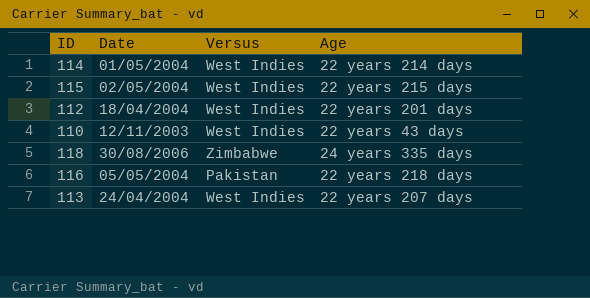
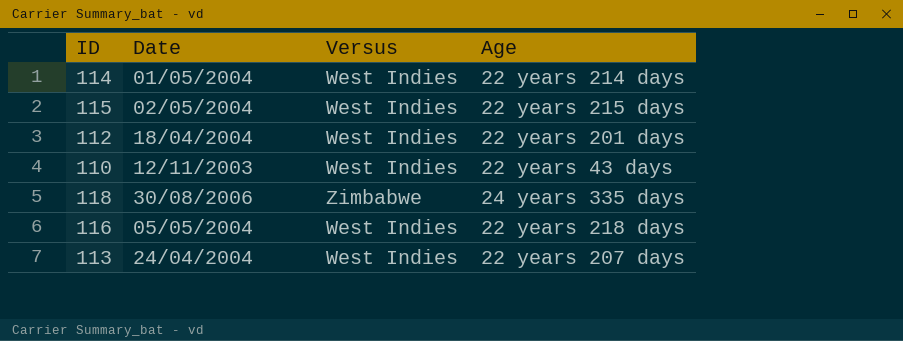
116 | Versus: Pakistan -> West Indies

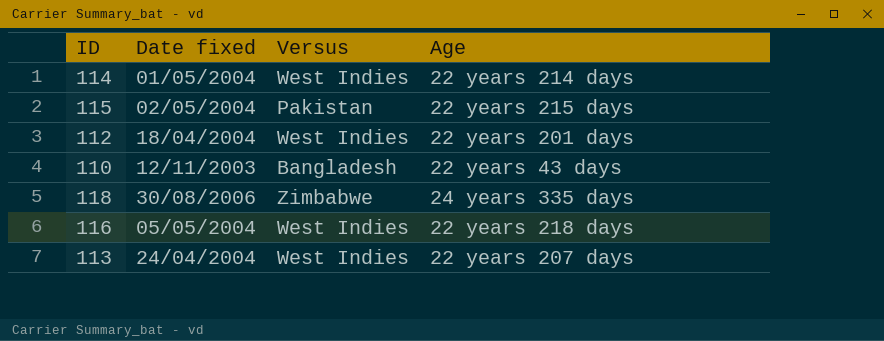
column name: Date -> Date fixed
115 | Versus: West Indies -> Pakistan
110 | Versus: West Indies -> Bangladesh

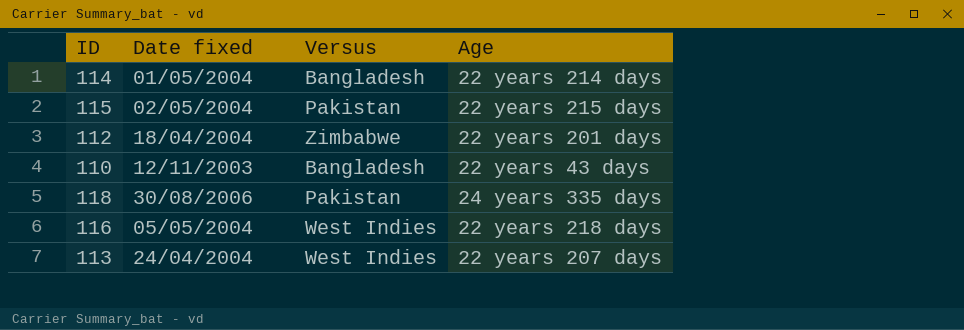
114 | Versus: West Indies -> Bangladesh
112 | Versus: West Indies -> Zimbabwe
118 | Versus: Zimbabwe -> Pakistan

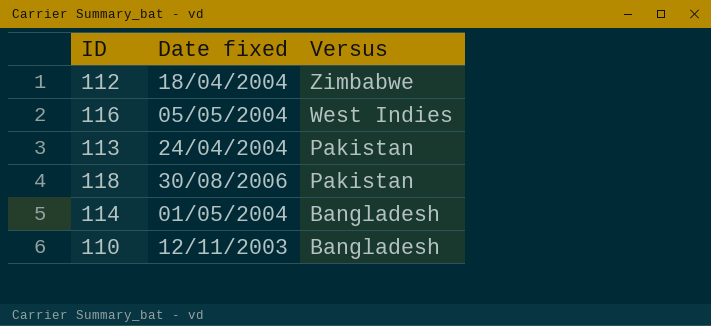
row order: none -> Versus descending
column Age | position: 4 -> none
row 115: 02/05/2004 | Pakistan | 22 years 215 days -> none
113 | Versus: West Indies -> Pakistan

